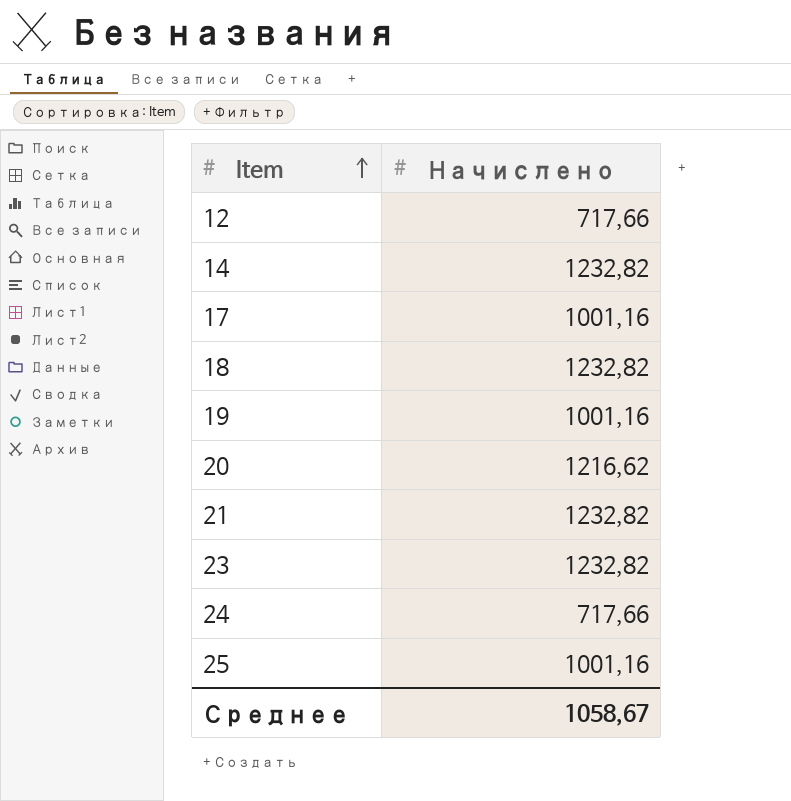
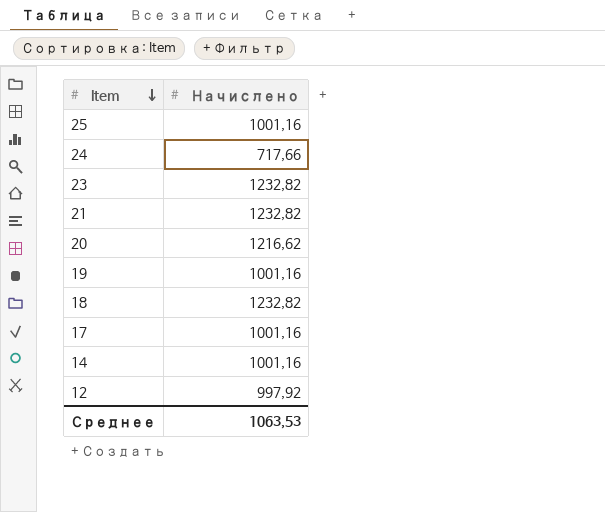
row order: Item ascending -> Item descending
14 | Начислено: 1232,82 -> 1001,16
12 | Начислено: 717,66 -> 997,92
Среднее | Начислено: 1058,67 -> 1063,53

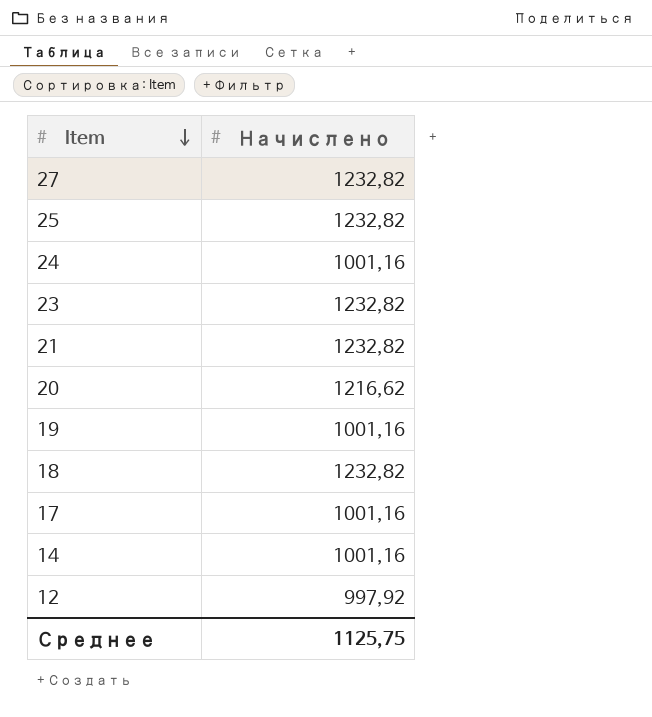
row 27: none -> 1232,82
25 | Начислено: 1001,16 -> 1232,82
24 | Начислено: 717,66 -> 1001,16
Среднее | Начислено: 1063,53 -> 1125,75

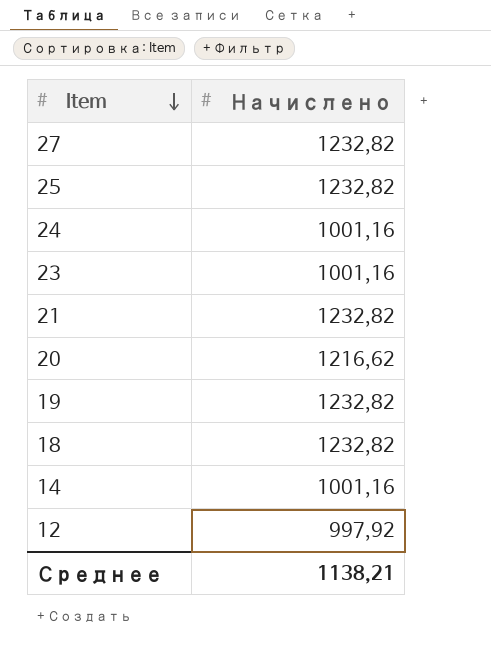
row 17: 1001,16 -> none
23 | Начислено: 1232,82 -> 1001,16
19 | Начислено: 1001,16 -> 1232,82
Среднее | Начислено: 1125,75 -> 1138,21

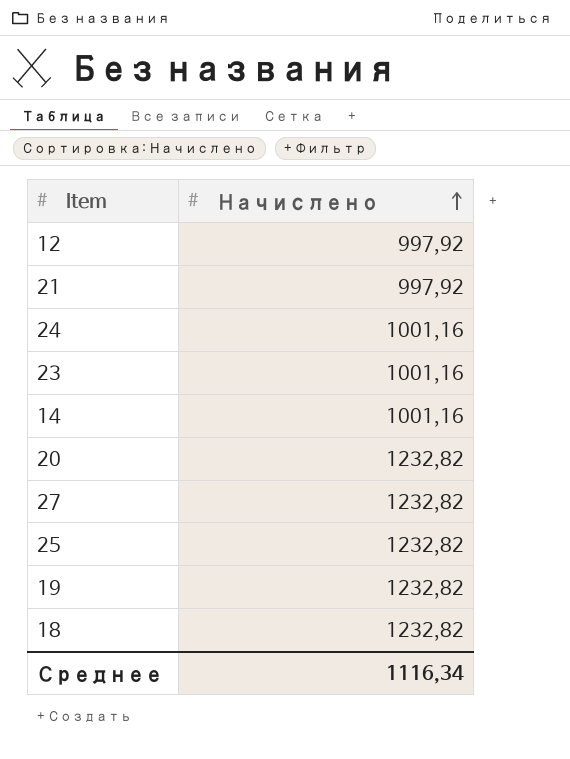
row order: Item descending -> Начислено ascending
21 | Начислено: 1232,82 -> 997,92
20 | Начислено: 1216,62 -> 1232,82
Среднее | Начислено: 1138,21 -> 1116,34

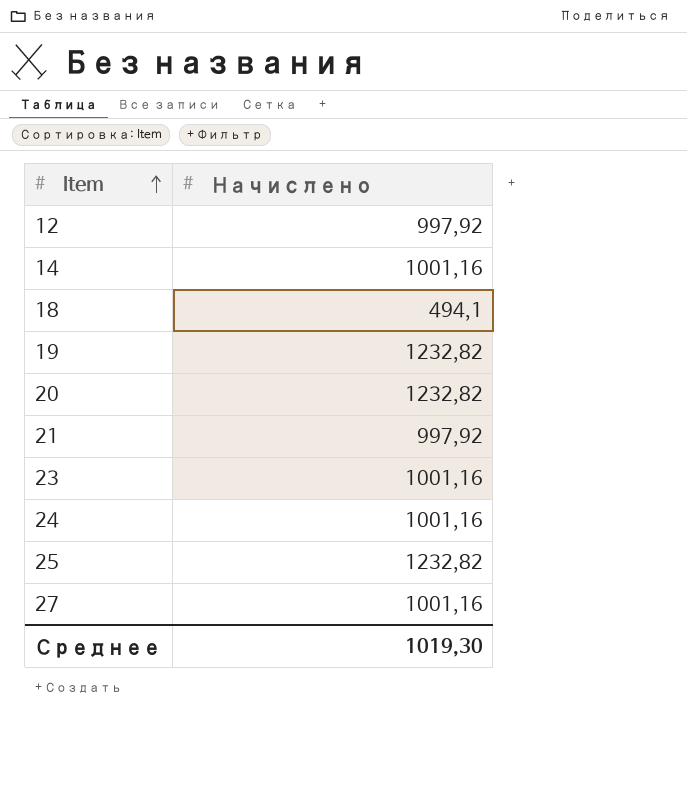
row order: Начислено ascending -> Item ascending
18 | Начислено: 1232,82 -> 494,1
27 | Начислено: 1232,82 -> 1001,16
Среднее | Начислено: 1116,34 -> 1019,30

